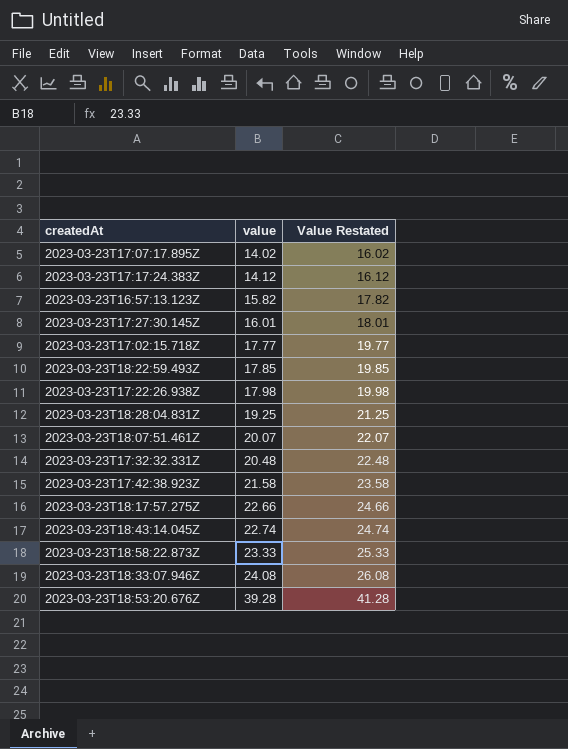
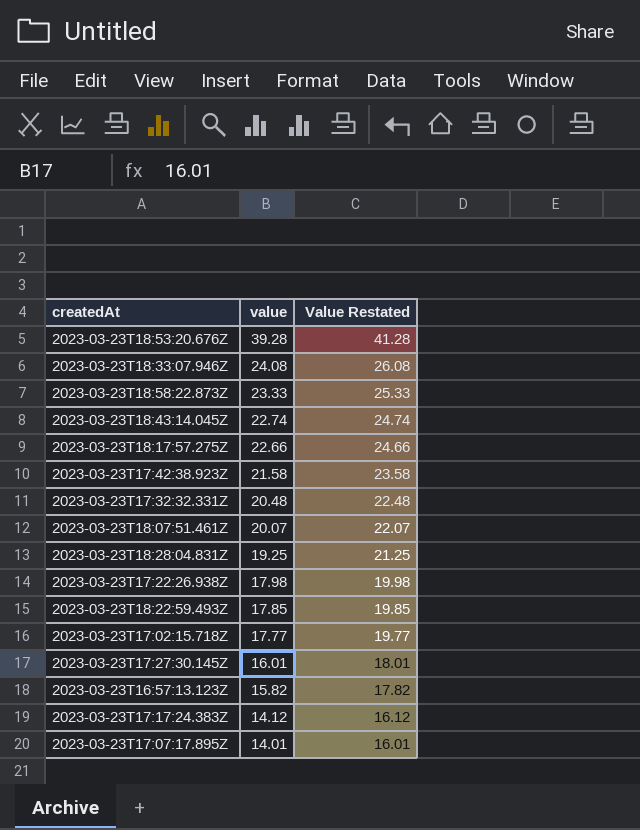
row order: value ascending -> value descending
2023-03-23T17:07:17.895Z | value: 14.02 -> 14.01
2023-03-23T17:07:17.895Z | Value Restated: 16.02 -> 16.01

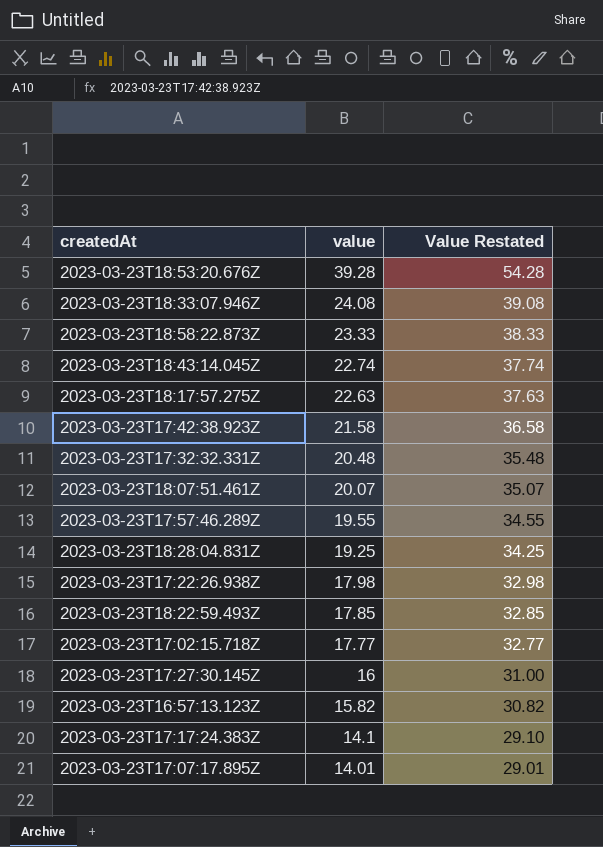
column Value Restated | formula: [value] + 2 -> [value] + 15
2023-03-23T18:17:57.275Z | value: 22.66 -> 22.63
row 2023-03-23T17:57:46.289Z: none -> 19.55 | 34.55
2023-03-23T17:27:30.145Z | value: 16.01 -> 16
2023-03-23T17:17:24.383Z | value: 14.12 -> 14.1

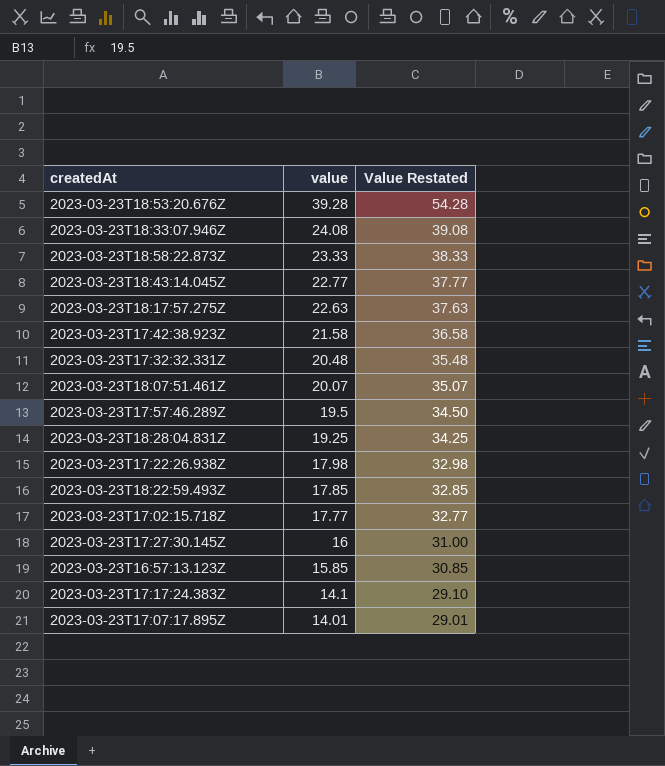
2023-03-23T18:43:14.045Z | value: 22.74 -> 22.77
2023-03-23T18:43:14.045Z | Value Restated: 37.74 -> 37.77
2023-03-23T17:57:46.289Z | value: 19.55 -> 19.5
2023-03-23T17:57:46.289Z | Value Restated: 34.55 -> 34.50
2023-03-23T16:57:13.123Z | value: 15.82 -> 15.85
2023-03-23T16:57:13.123Z | Value Restated: 30.82 -> 30.85

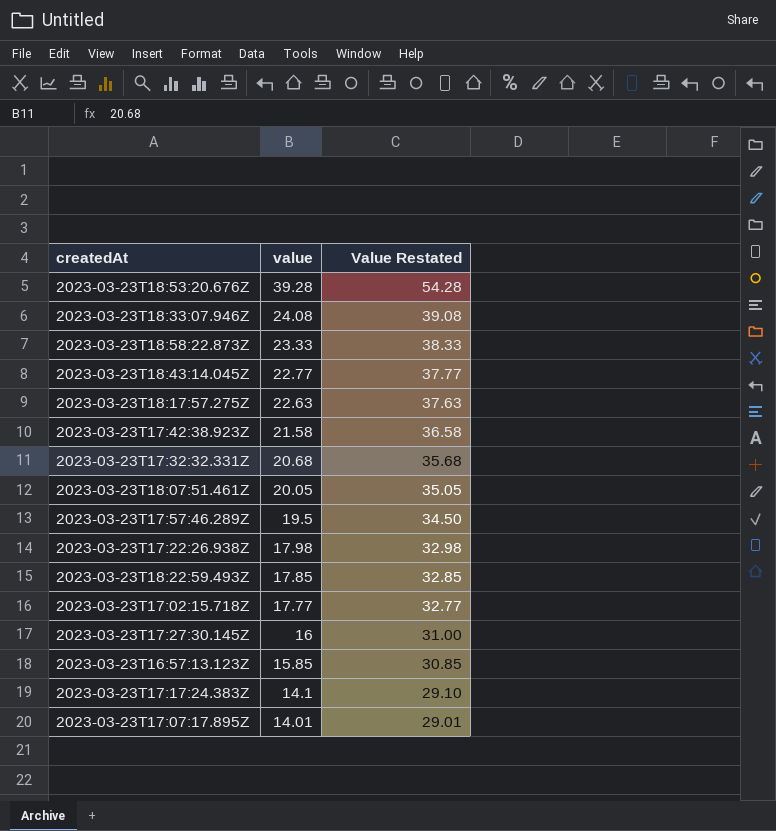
row 2023-03-23T18:28:04.831Z: 19.25 | 34.25 -> none
2023-03-23T17:32:32.331Z | value: 20.48 -> 20.68
2023-03-23T17:32:32.331Z | Value Restated: 35.48 -> 35.68
2023-03-23T18:07:51.461Z | value: 20.07 -> 20.05
2023-03-23T18:07:51.461Z | Value Restated: 35.07 -> 35.05

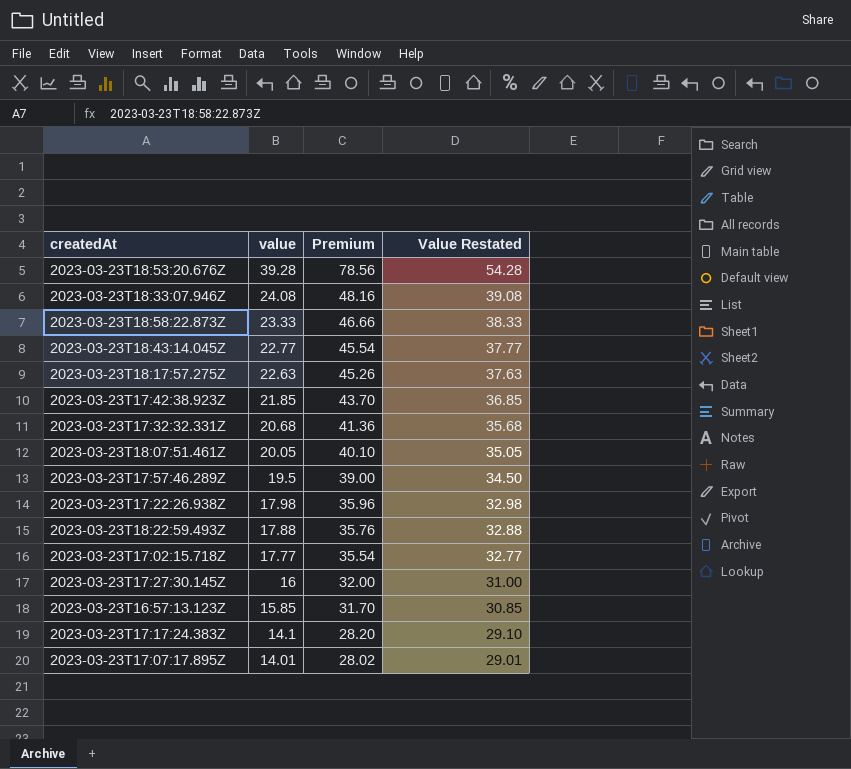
column Premium | formula: none -> [value] * 2
2023-03-23T17:42:38.923Z | value: 21.58 -> 21.85
2023-03-23T17:42:38.923Z | Value Restated: 36.58 -> 36.85
2023-03-23T18:22:59.493Z | value: 17.85 -> 17.88
2023-03-23T18:22:59.493Z | Value Restated: 32.85 -> 32.88

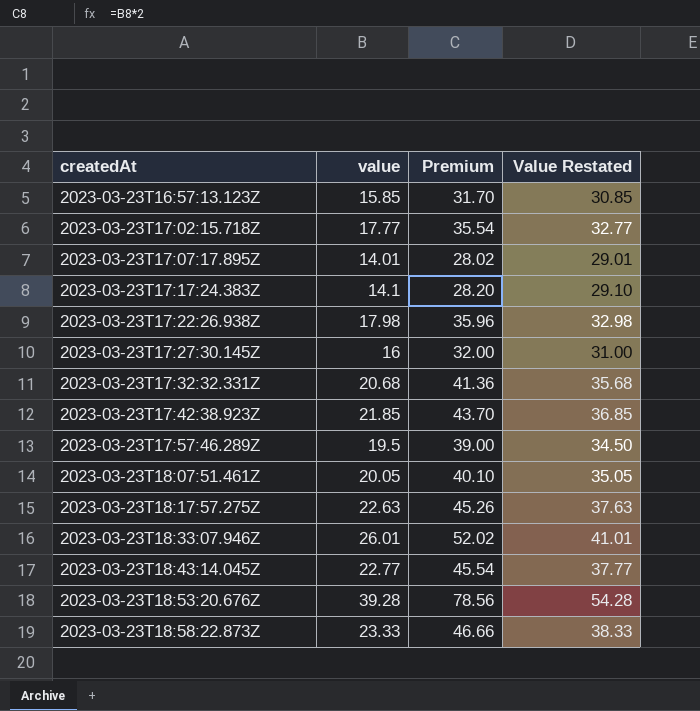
row order: value descending -> createdAt ascending
row 2023-03-23T18:22:59.493Z: 17.88 | 35.76 | 32.88 -> none
2023-03-23T18:33:07.946Z | value: 24.08 -> 26.01
2023-03-23T18:33:07.946Z | Premium: 48.16 -> 52.02
2023-03-23T18:33:07.946Z | Value Restated: 39.08 -> 41.01

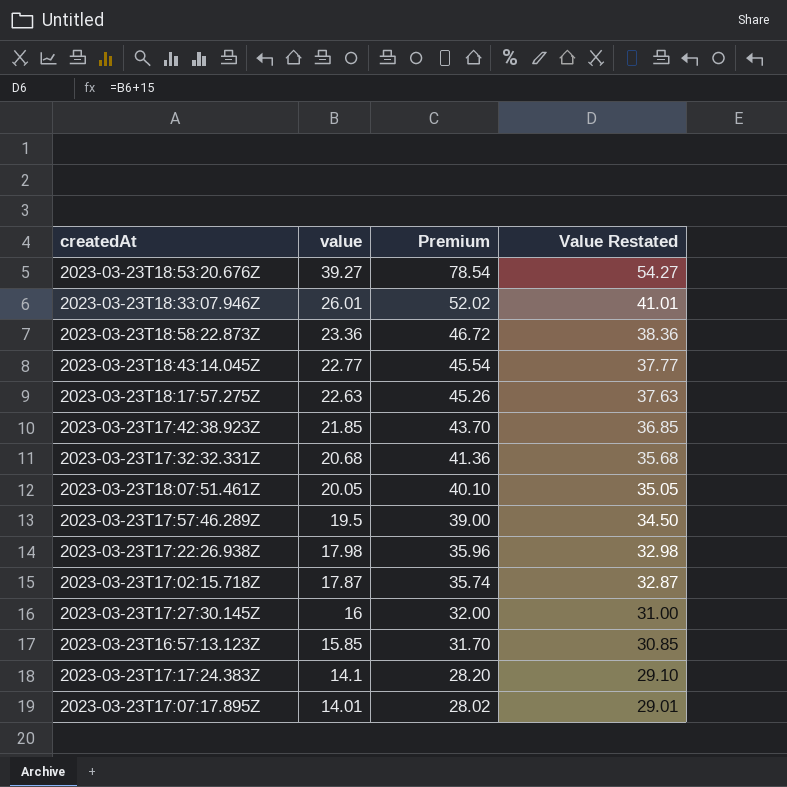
row order: createdAt ascending -> value descending
2023-03-23T18:53:20.676Z | value: 39.28 -> 39.27
2023-03-23T18:53:20.676Z | Premium: 78.56 -> 78.54
2023-03-23T18:53:20.676Z | Value Restated: 54.28 -> 54.27
2023-03-23T18:58:22.873Z | value: 23.33 -> 23.36
2023-03-23T18:58:22.873Z | Premium: 46.66 -> 46.72
2023-03-23T18:58:22.873Z | Value Restated: 38.33 -> 38.36
2023-03-23T17:02:15.718Z | value: 17.77 -> 17.87
2023-03-23T17:02:15.718Z | Premium: 35.54 -> 35.74
2023-03-23T17:02:15.718Z | Value Restated: 32.77 -> 32.87

